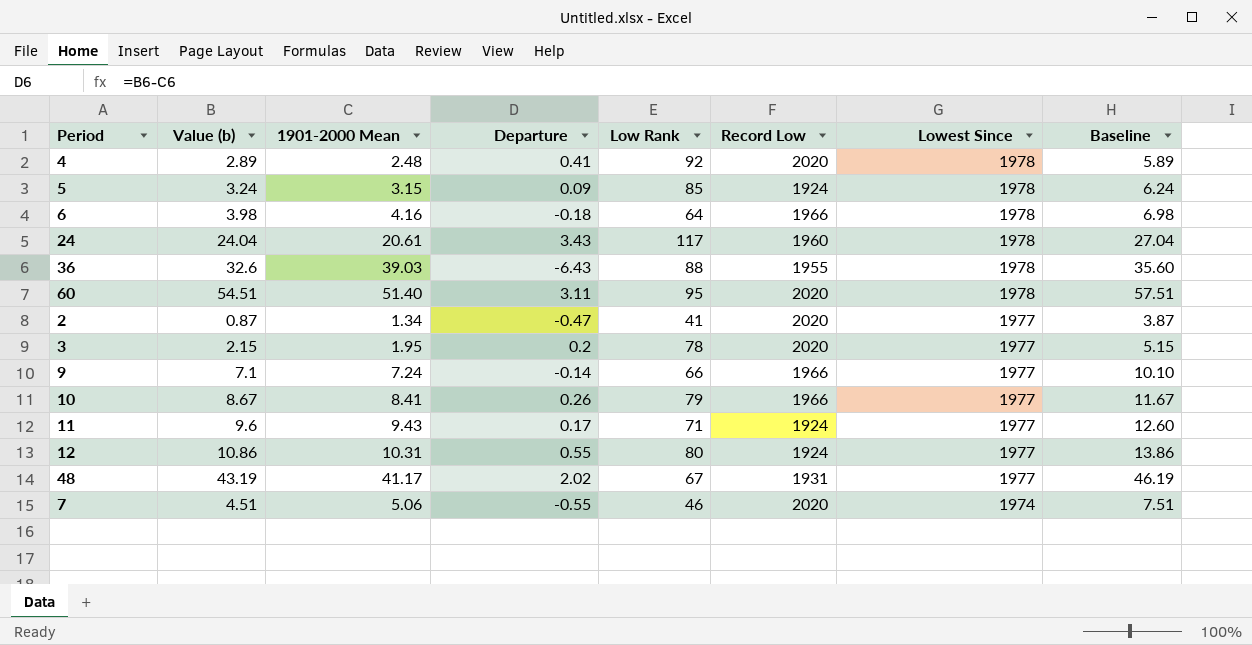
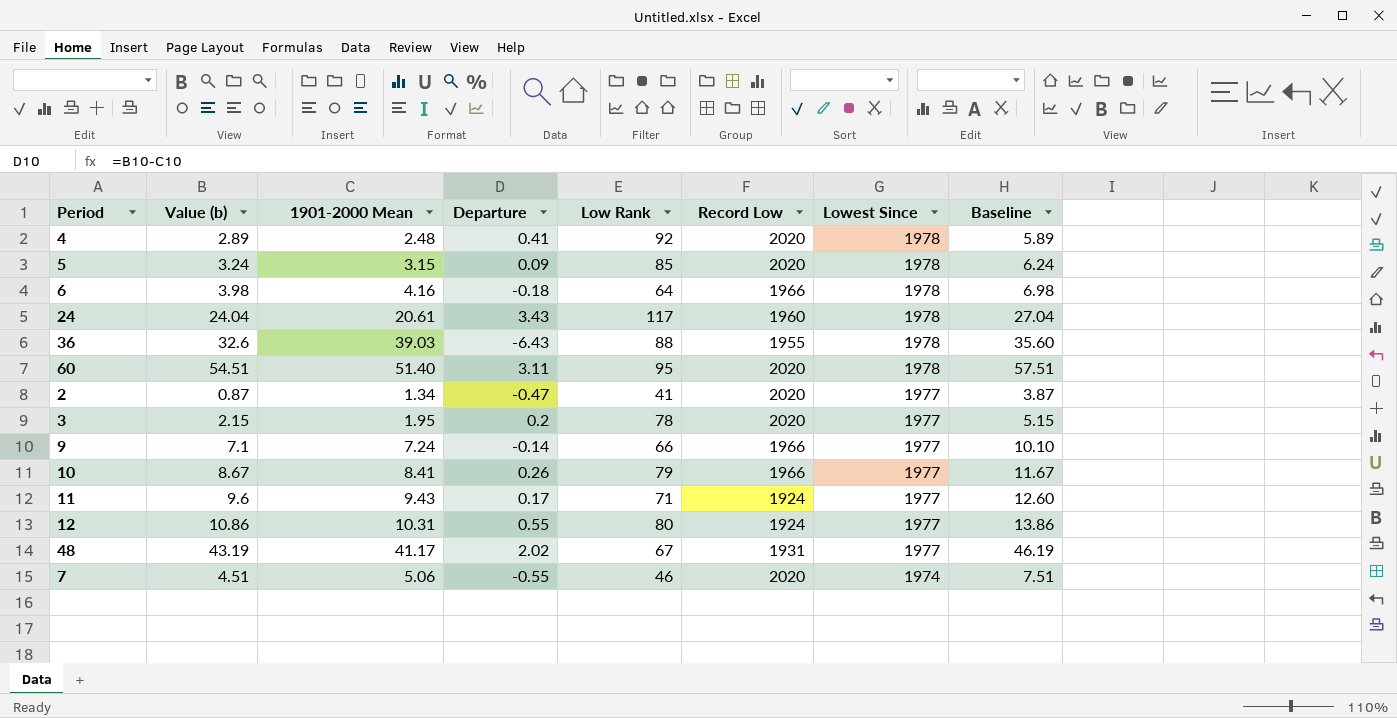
5 | Record Low: 1924 -> 2020

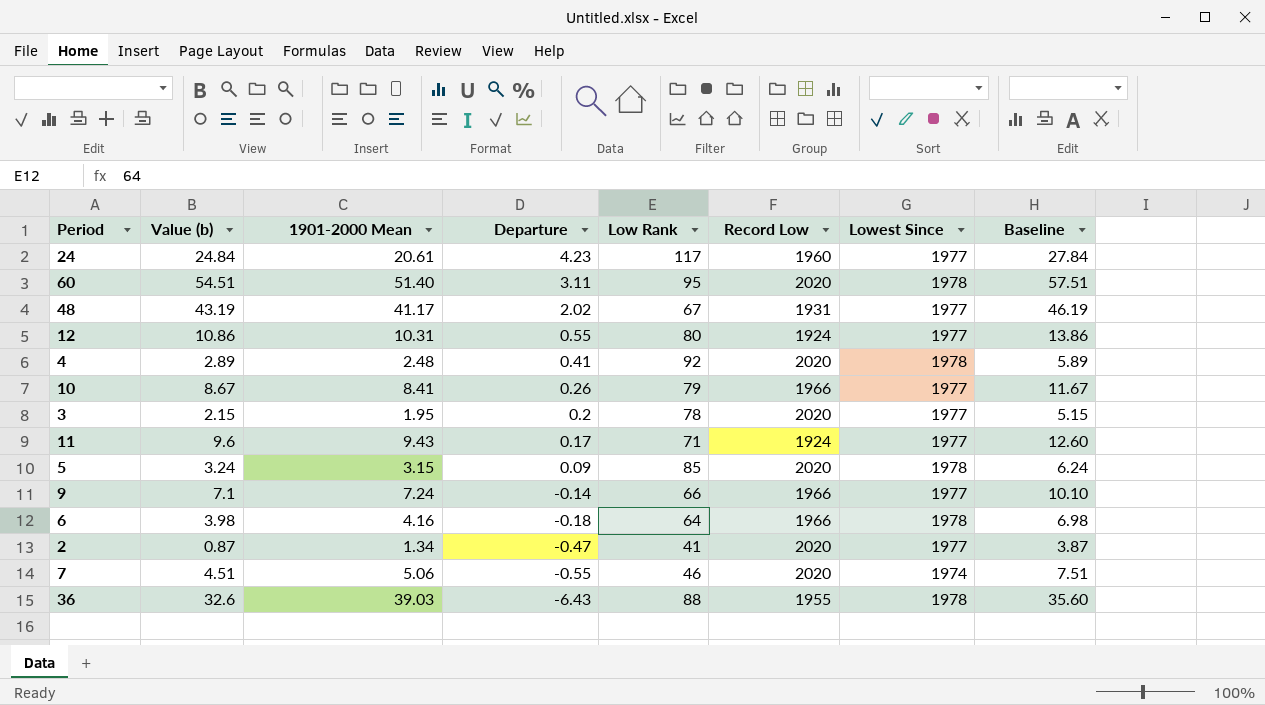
row order: Lowest Since descending -> Departure descending
24 | Value (b): 24.04 -> 24.84
24 | Departure: 3.43 -> 4.23
24 | Lowest Since: 1978 -> 1977
24 | Baseline: 27.04 -> 27.84

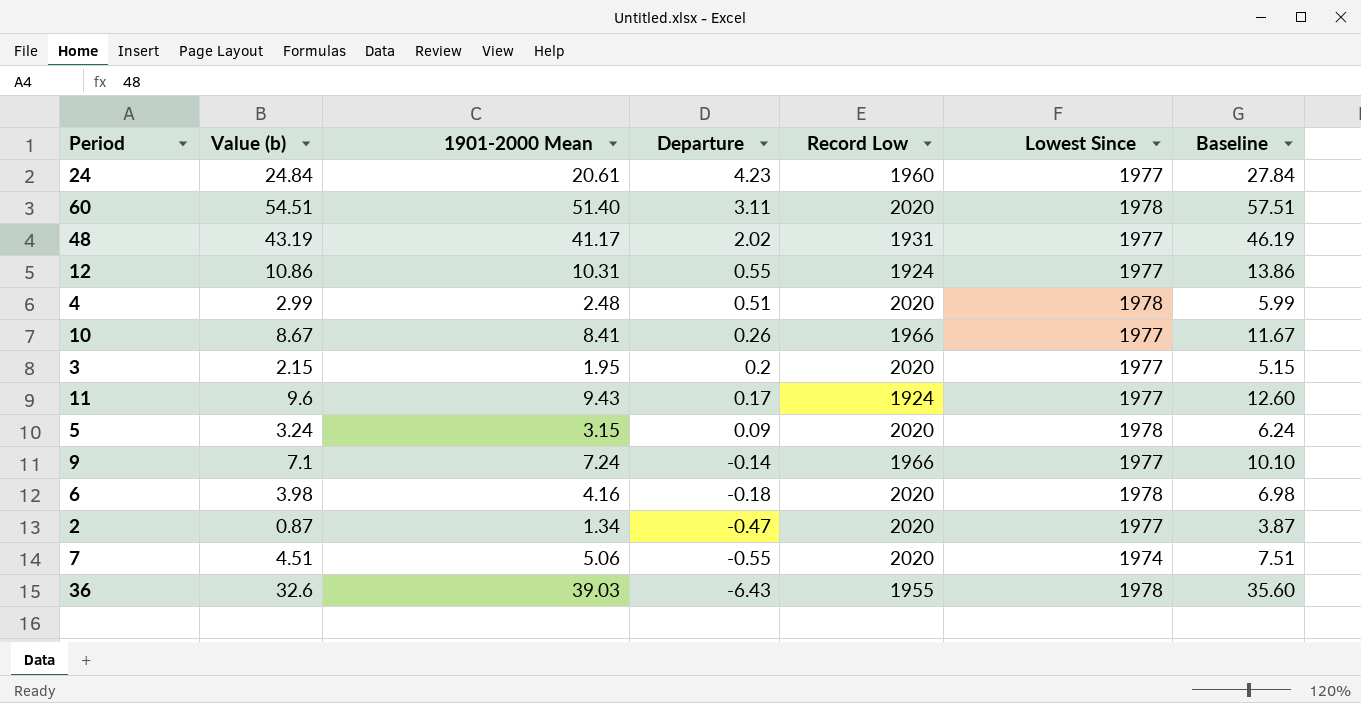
column Low Rank | position: 5 -> none
4 | Value (b): 2.89 -> 2.99
4 | Departure: 0.41 -> 0.51
4 | Baseline: 5.89 -> 5.99
6 | Record Low: 1966 -> 2020

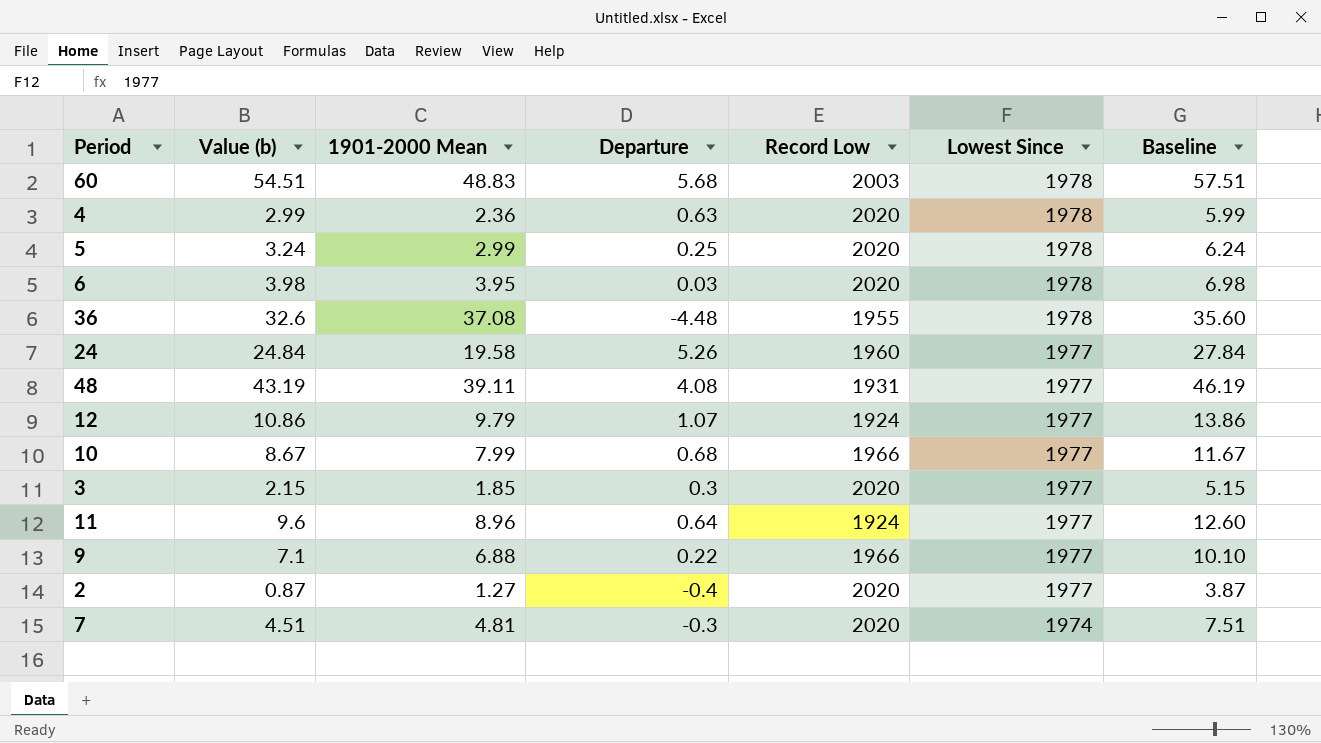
row order: Departure descending -> Lowest Since descending
60 | 1901-2000 Mean: 51.40 -> 48.83
60 | Departure: 3.11 -> 5.68
60 | Record Low: 2020 -> 2003
4 | 1901-2000 Mean: 2.48 -> 2.36
4 | Departure: 0.51 -> 0.63
5 | 1901-2000 Mean: 3.15 -> 2.99
5 | Departure: 0.09 -> 0.25
6 | 1901-2000 Mean: 4.16 -> 3.95
6 | Departure: -0.18 -> 0.03
36 | 1901-2000 Mean: 39.03 -> 37.08
36 | Departure: -6.43 -> -4.48
24 | 1901-2000 Mean: 20.61 -> 19.58
24 | Departure: 4.23 -> 5.26
48 | 1901-2000 Mean: 41.17 -> 39.11
48 | Departure: 2.02 -> 4.08
12 | 1901-2000 Mean: 10.31 -> 9.79
12 | Departure: 0.55 -> 1.07
10 | 1901-2000 Mean: 8.41 -> 7.99
10 | Departure: 0.26 -> 0.68
3 | 1901-2000 Mean: 1.95 -> 1.85
3 | Departure: 0.2 -> 0.3
11 | 1901-2000 Mean: 9.43 -> 8.96
11 | Departure: 0.17 -> 0.64
9 | 1901-2000 Mean: 7.24 -> 6.88
9 | Departure: -0.14 -> 0.22
2 | 1901-2000 Mean: 1.34 -> 1.27
2 | Departure: -0.47 -> -0.4
7 | 1901-2000 Mean: 5.06 -> 4.81
7 | Departure: -0.55 -> -0.3

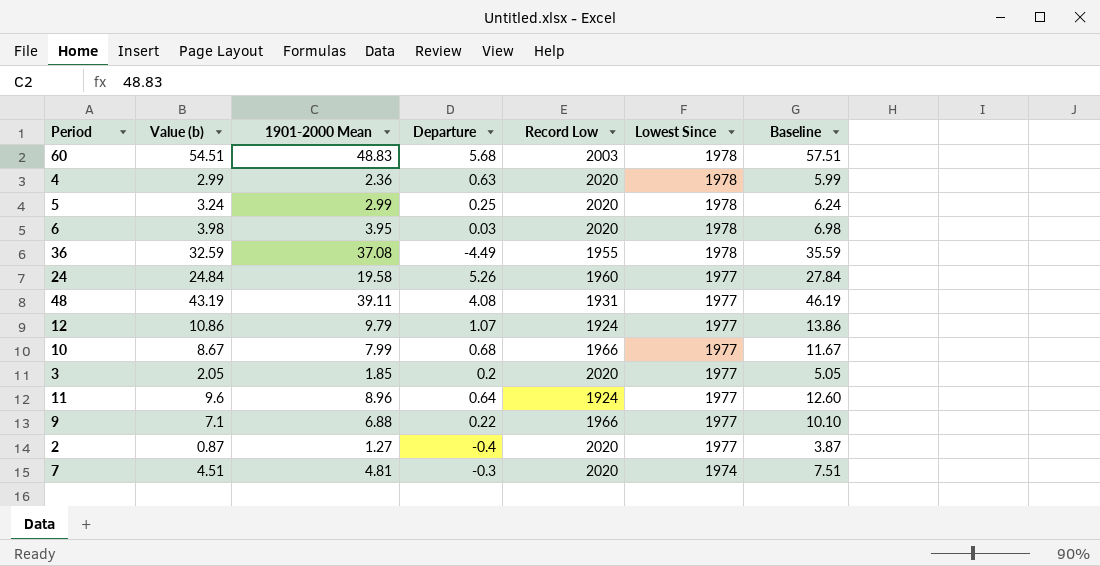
36 | Value (b): 32.6 -> 32.59
36 | Departure: -4.48 -> -4.49
36 | Baseline: 35.60 -> 35.59
3 | Value (b): 2.15 -> 2.05
3 | Departure: 0.3 -> 0.2
3 | Baseline: 5.15 -> 5.05

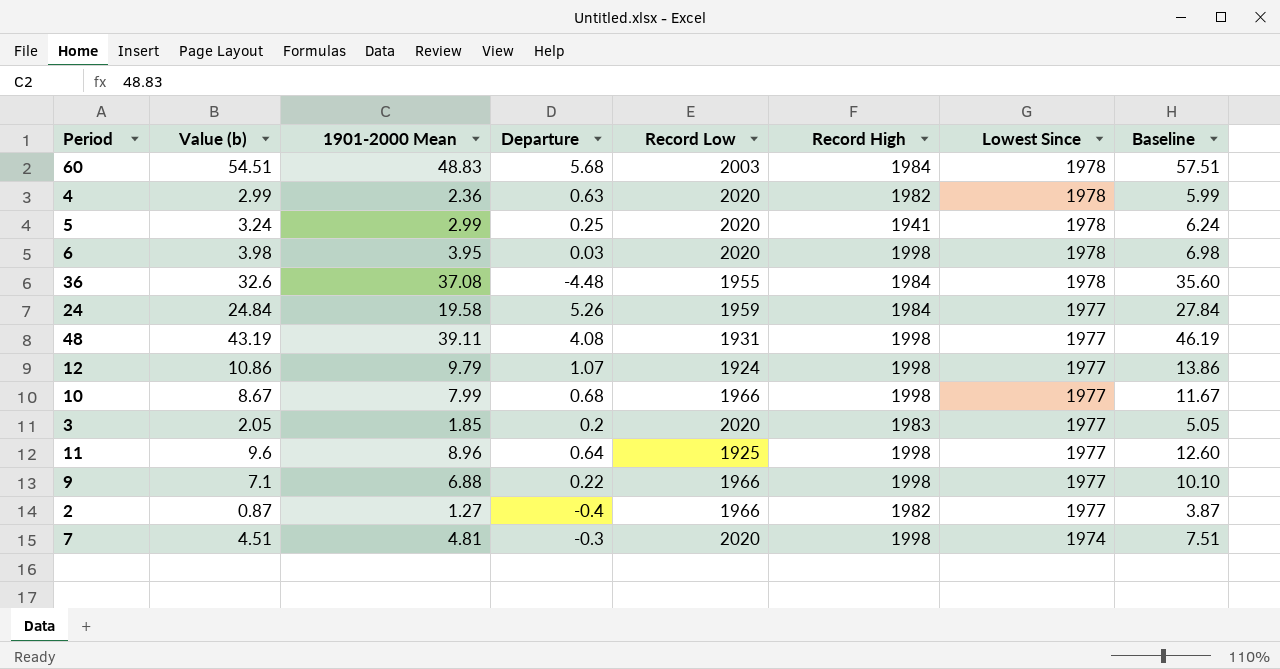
column Record High | position: none -> 6
36 | Value (b): 32.59 -> 32.6
36 | Departure: -4.49 -> -4.48
36 | Baseline: 35.59 -> 35.60
24 | Record Low: 1960 -> 1959
11 | Record Low: 1924 -> 1925
2 | Record Low: 2020 -> 1966

